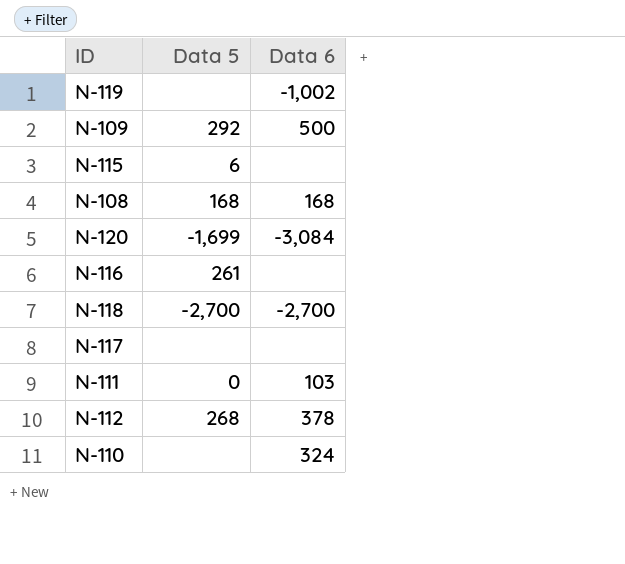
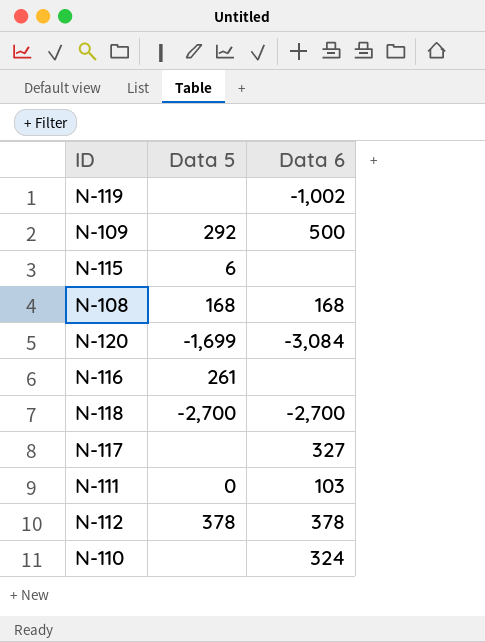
N-117 | Data 6: none -> 327
N-112 | Data 5: 268 -> 378

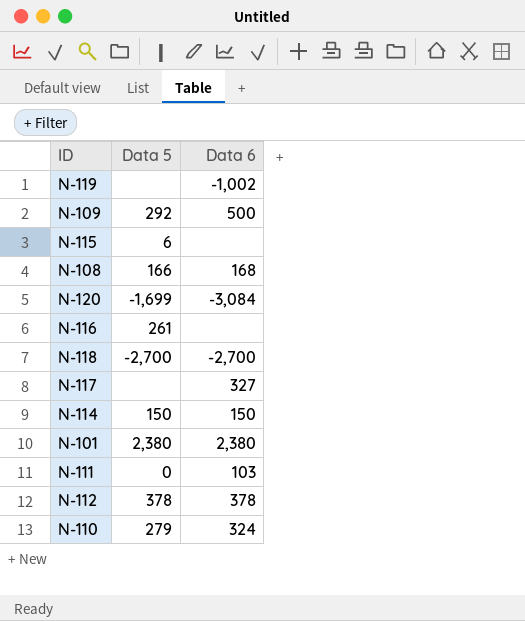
N-108 | Data 5: 168 -> 166
row N-114: none -> 150 | 150
row N-101: none -> 2,380 | 2,380
N-110 | Data 5: none -> 279

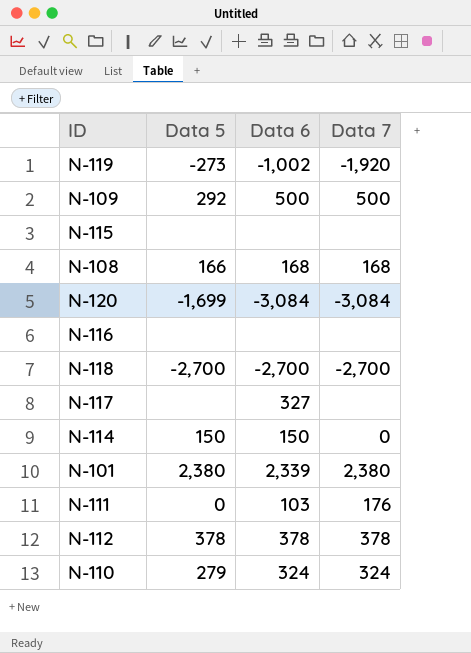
column Data 7 | position: none -> 4
N-119 | Data 5: none -> -273
N-115 | Data 5: 6 -> none
N-116 | Data 5: 261 -> none
N-101 | Data 6: 2,380 -> 2,339

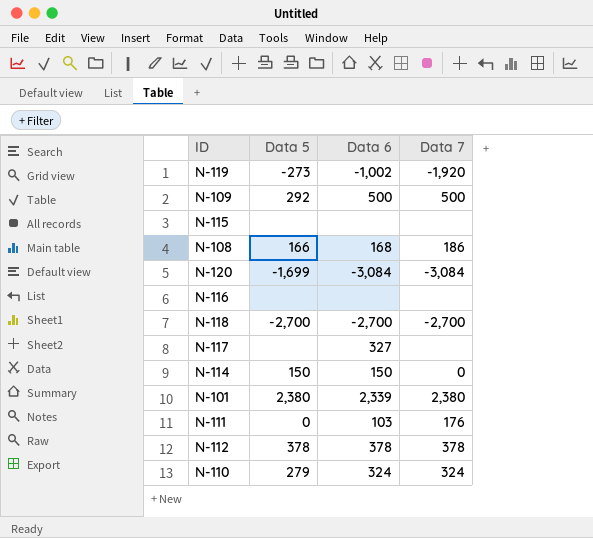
N-108 | Data 7: 168 -> 186

